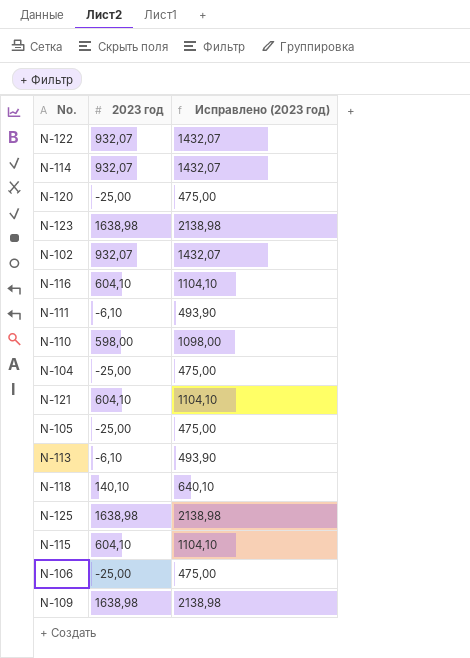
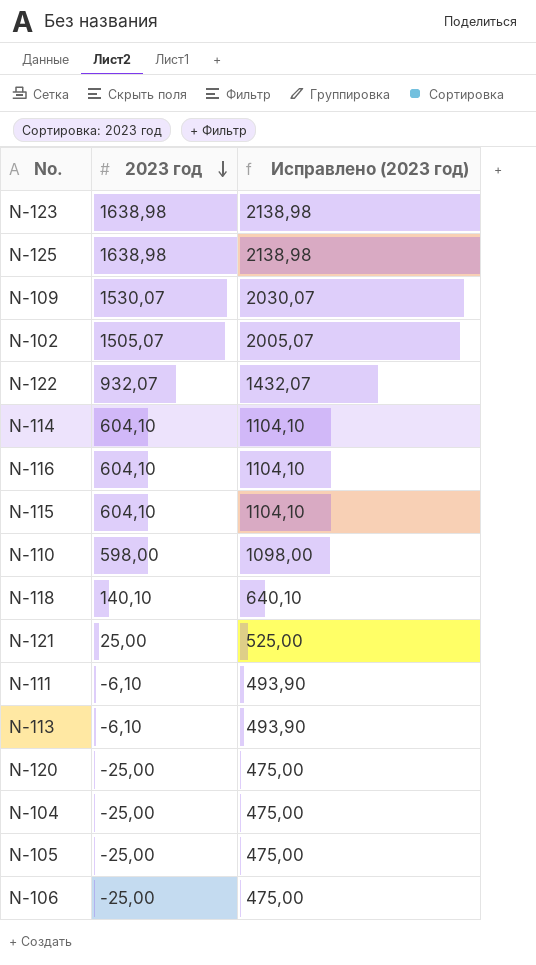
row order: none -> 2023 год descending
N-109 | 2023 год: 1638,98 -> 1530,07
N-109 | Исправлено (2023 год): 2138,98 -> 2030,07
N-102 | 2023 год: 932,07 -> 1505,07
N-102 | Исправлено (2023 год): 1432,07 -> 2005,07
N-114 | 2023 год: 932,07 -> 604,10
N-114 | Исправлено (2023 год): 1432,07 -> 1104,10
N-121 | 2023 год: 604,10 -> 25,00
N-121 | Исправлено (2023 год): 1104,10 -> 525,00

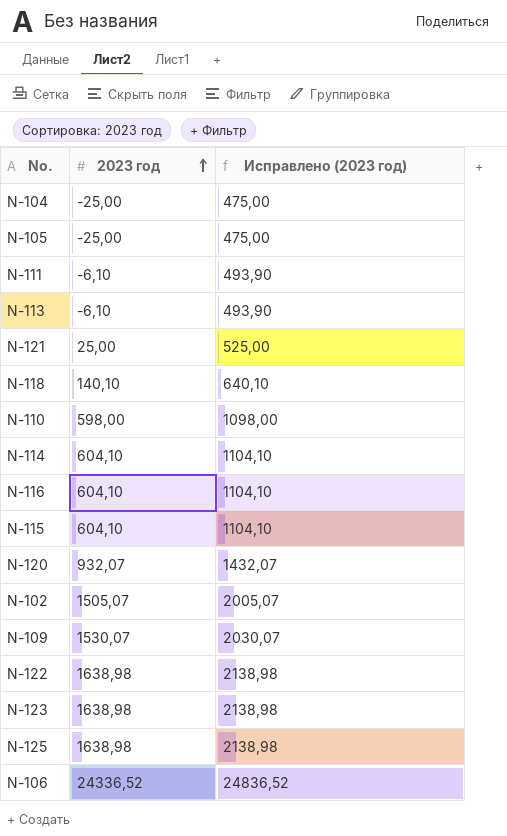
row order: 2023 год descending -> 2023 год ascending
N-120 | 2023 год: -25,00 -> 932,07
N-120 | Исправлено (2023 год): 475,00 -> 1432,07
N-122 | 2023 год: 932,07 -> 1638,98
N-122 | Исправлено (2023 год): 1432,07 -> 2138,98
N-106 | 2023 год: -25,00 -> 24336,52
N-106 | Исправлено (2023 год): 475,00 -> 24836,52

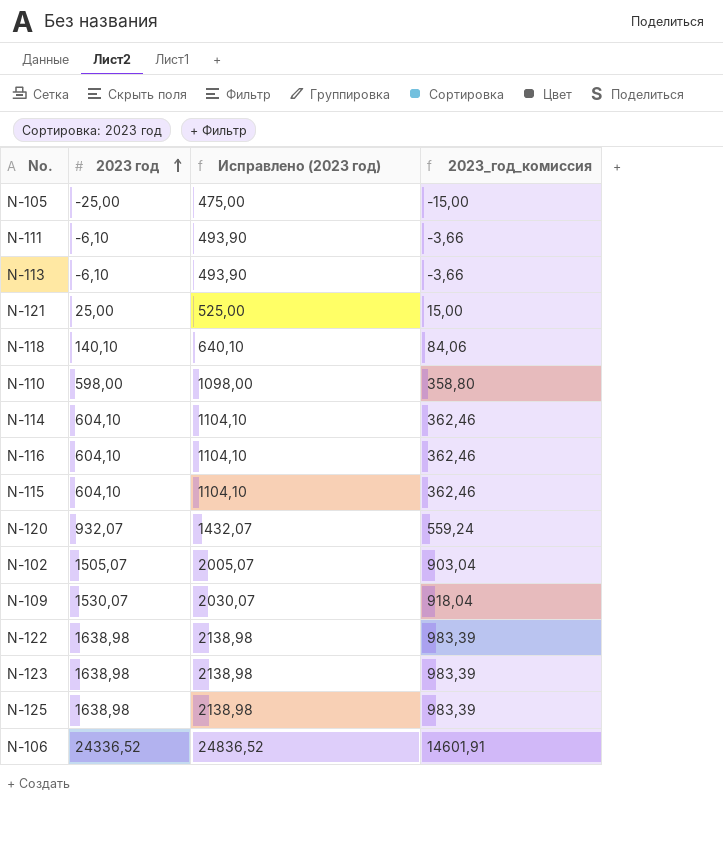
column 2023_год_комиссия | formula: none -> [2023 год] * 0,6
row N-104: -25,00 | 475,00 -> none

